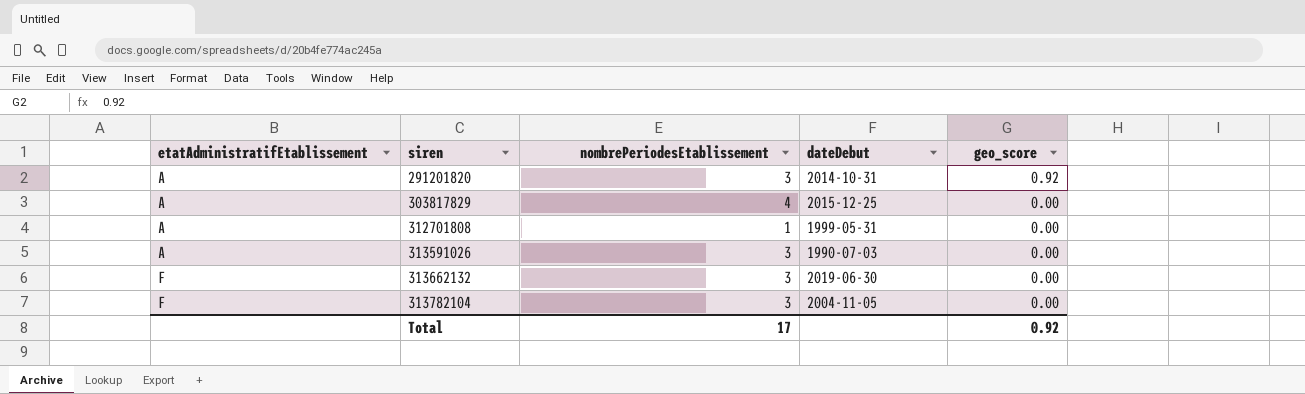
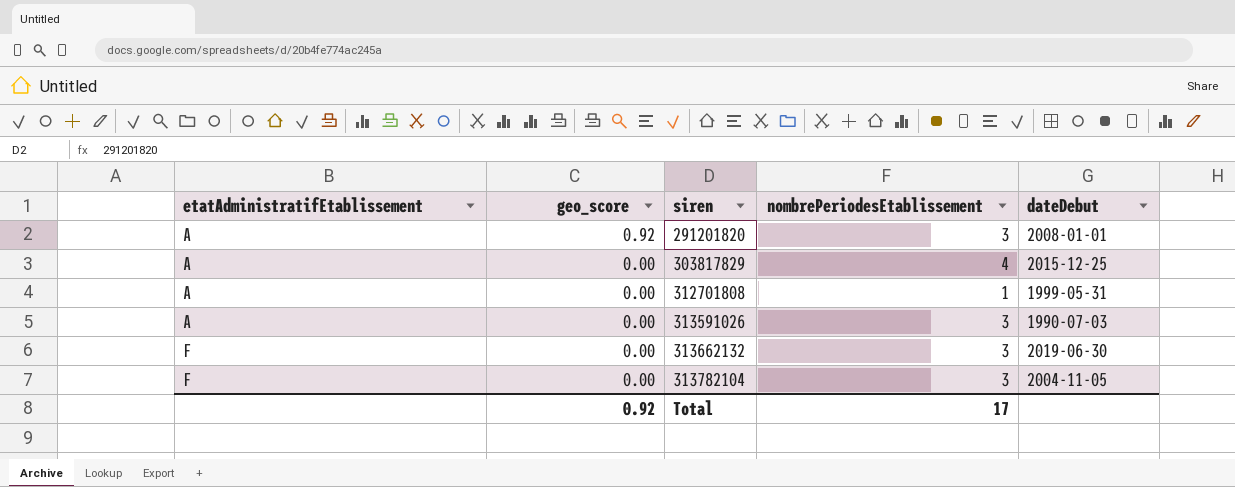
column geo_score | position: 5 -> 2
291201820 | dateDebut: 2014-10-31 -> 2008-01-01

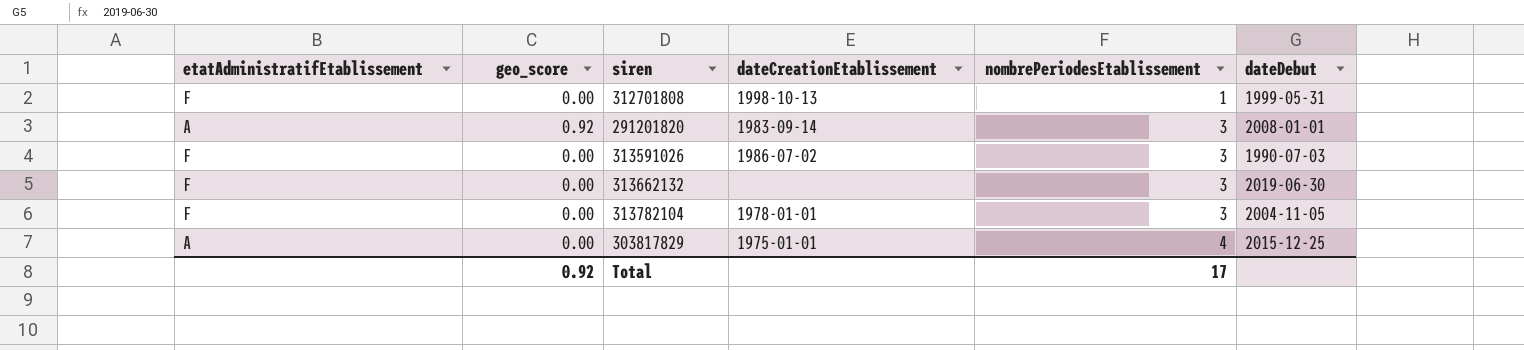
row order: etatAdministratifEtablissement ascending -> nombrePeriodesEtablissement ascending
column dateCreationEtablissement | position: none -> 4
312701808 | etatAdministratifEtablissement: A -> F
313591026 | etatAdministratifEtablissement: A -> F

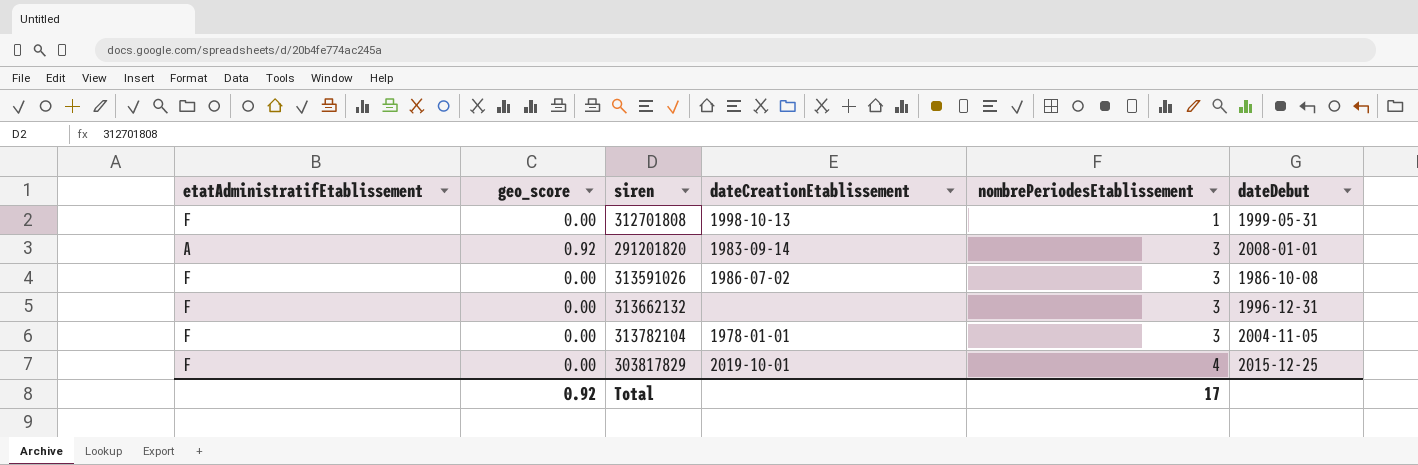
313591026 | dateDebut: 1990-07-03 -> 1986-10-08
313662132 | dateDebut: 2019-06-30 -> 1996-12-31
303817829 | etatAdministratifEtablissement: A -> F
303817829 | dateCreationEtablissement: 1975-01-01 -> 2019-10-01

